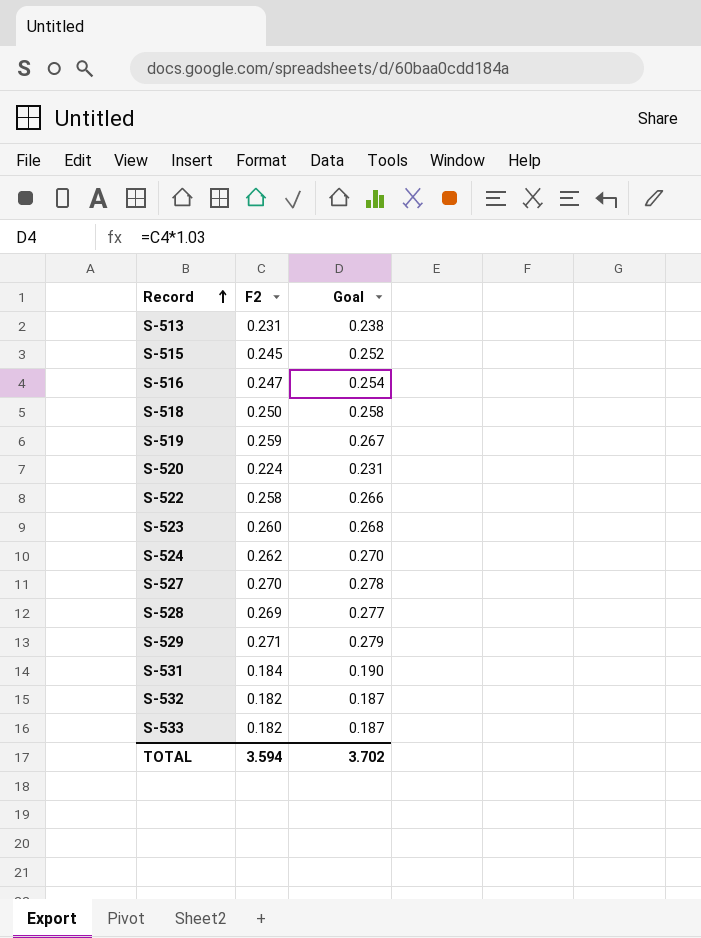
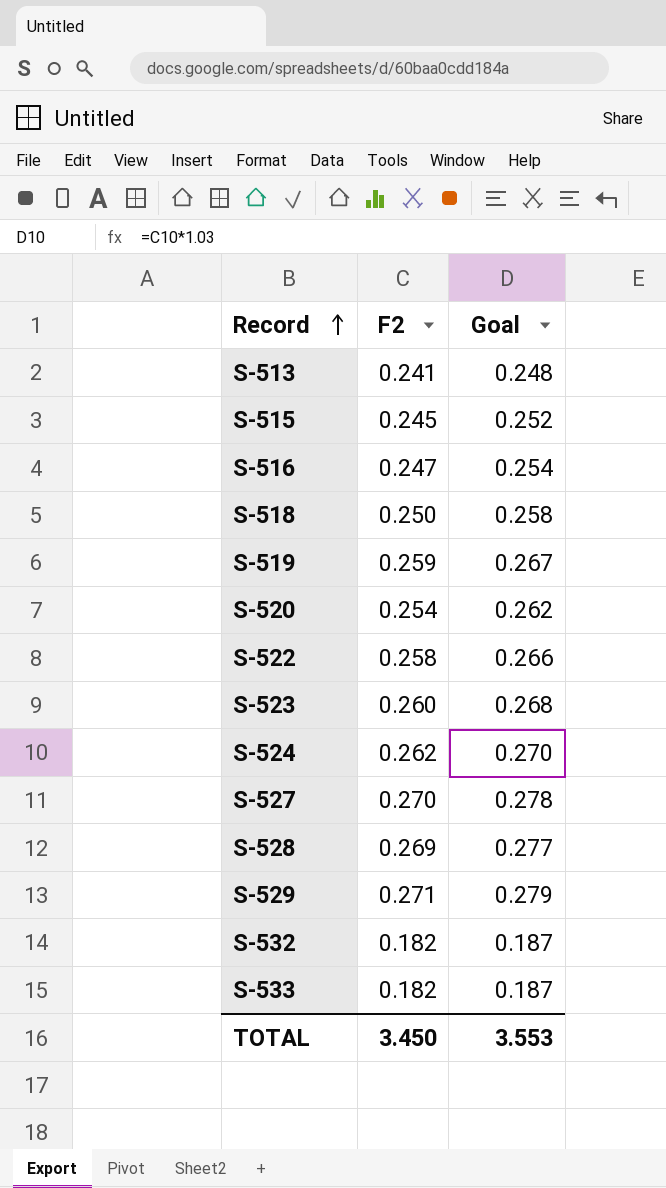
row S-531: 0.184 | 0.190 -> none
S-513 | F2: 0.231 -> 0.241
S-513 | Goal: 0.238 -> 0.248
S-520 | F2: 0.224 -> 0.254
S-520 | Goal: 0.231 -> 0.262
TOTAL | F2: 3.594 -> 3.450
TOTAL | Goal: 3.702 -> 3.553

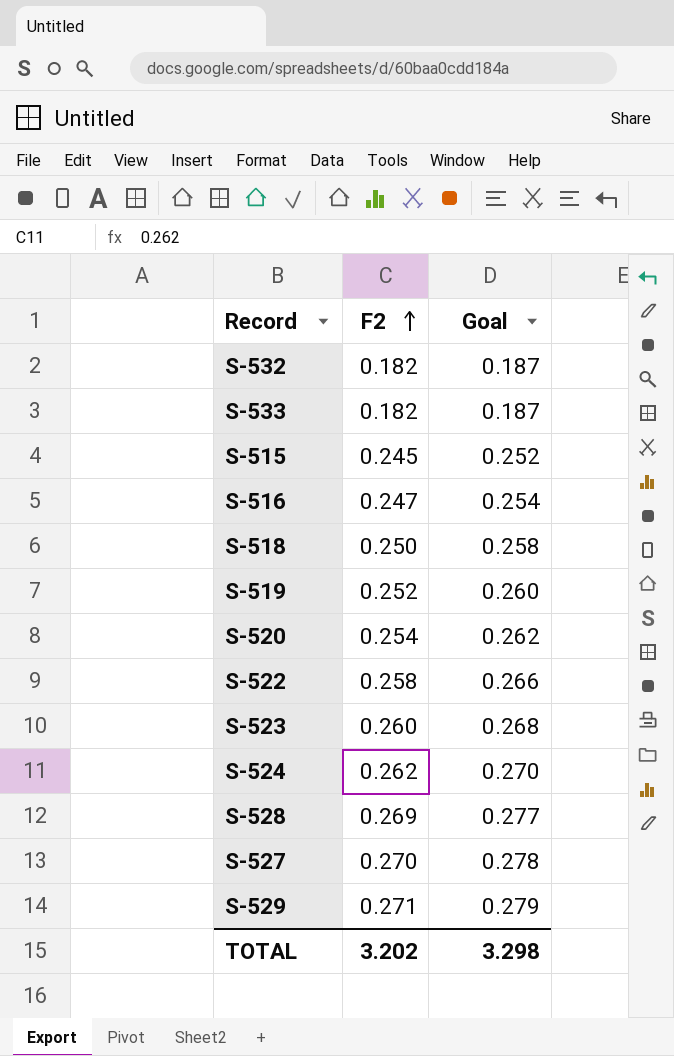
row order: Record ascending -> F2 ascending
row S-513: 0.241 | 0.248 -> none
S-519 | F2: 0.259 -> 0.252
S-519 | Goal: 0.267 -> 0.260
TOTAL | F2: 3.450 -> 3.202
TOTAL | Goal: 3.553 -> 3.298

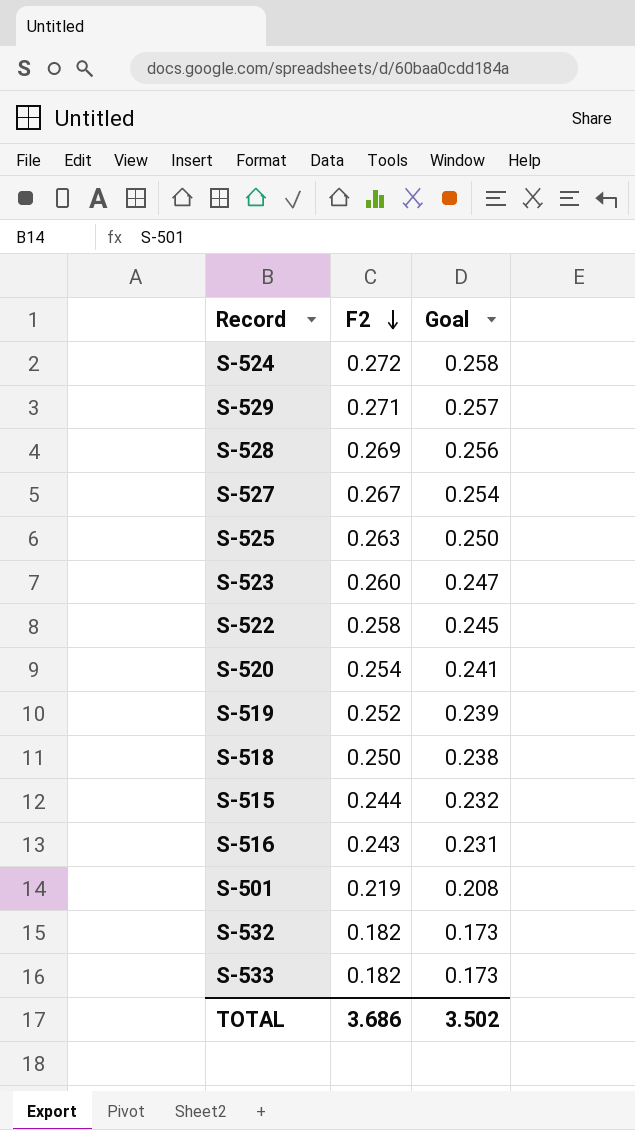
row order: F2 ascending -> F2 descending
column Goal | formula: [F2] * 1.03 -> [F2] * 0.95
S-524 | F2: 0.262 -> 0.272
S-527 | F2: 0.270 -> 0.267
row S-525: none -> 0.263 | 0.250
S-515 | F2: 0.245 -> 0.244
S-516 | F2: 0.247 -> 0.243
row S-501: none -> 0.219 | 0.208
TOTAL | F2: 3.202 -> 3.686
TOTAL | Goal: 3.298 -> 3.502

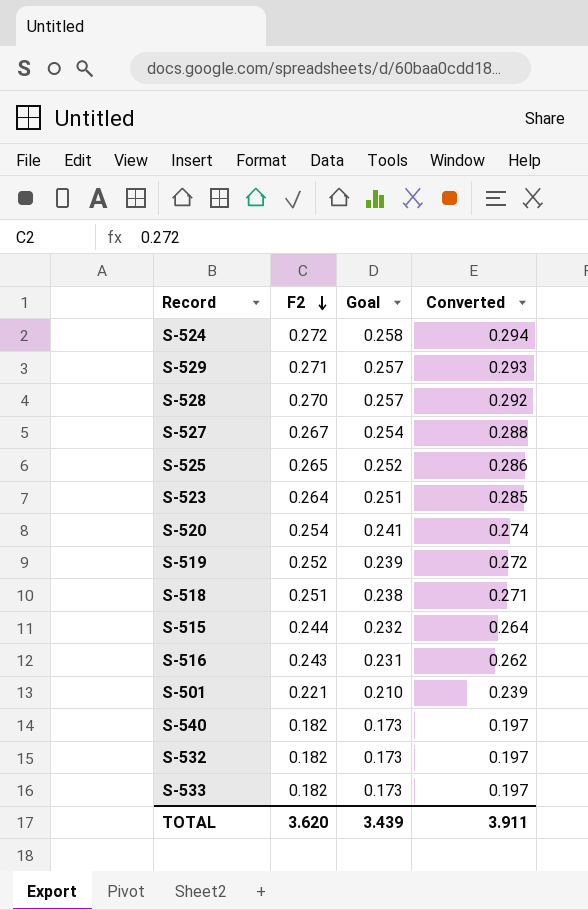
column Converted | formula: none -> [F2] * 1.08
row S-522: 0.258 | 0.245 -> none
S-528 | F2: 0.269 -> 0.270
S-528 | Goal: 0.256 -> 0.257
S-525 | F2: 0.263 -> 0.265
S-525 | Goal: 0.250 -> 0.252
S-523 | F2: 0.260 -> 0.264
S-523 | Goal: 0.247 -> 0.251
S-518 | F2: 0.250 -> 0.251
S-501 | F2: 0.219 -> 0.221
S-501 | Goal: 0.208 -> 0.210
row S-540: none -> 0.182 | 0.173 | 0.197
TOTAL | F2: 3.686 -> 3.620
TOTAL | Goal: 3.502 -> 3.439

